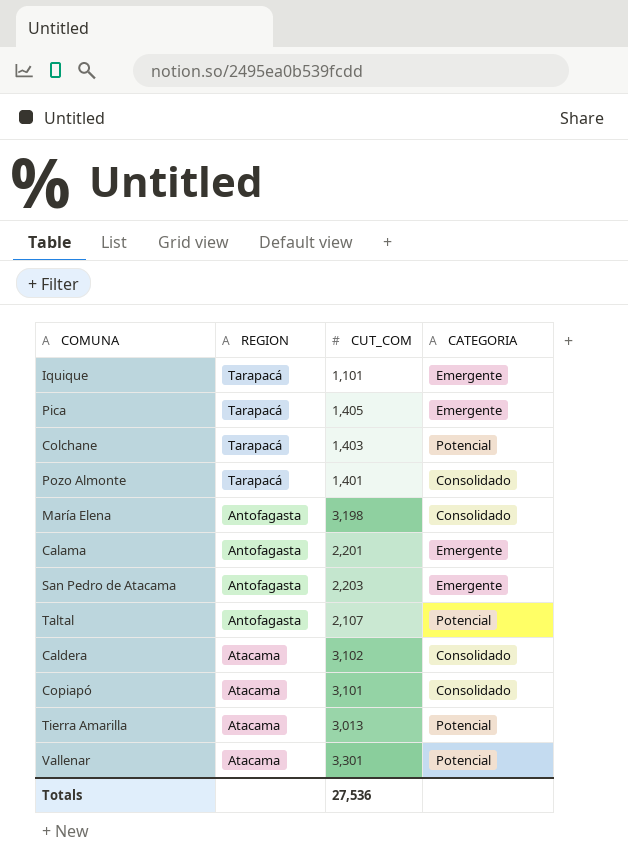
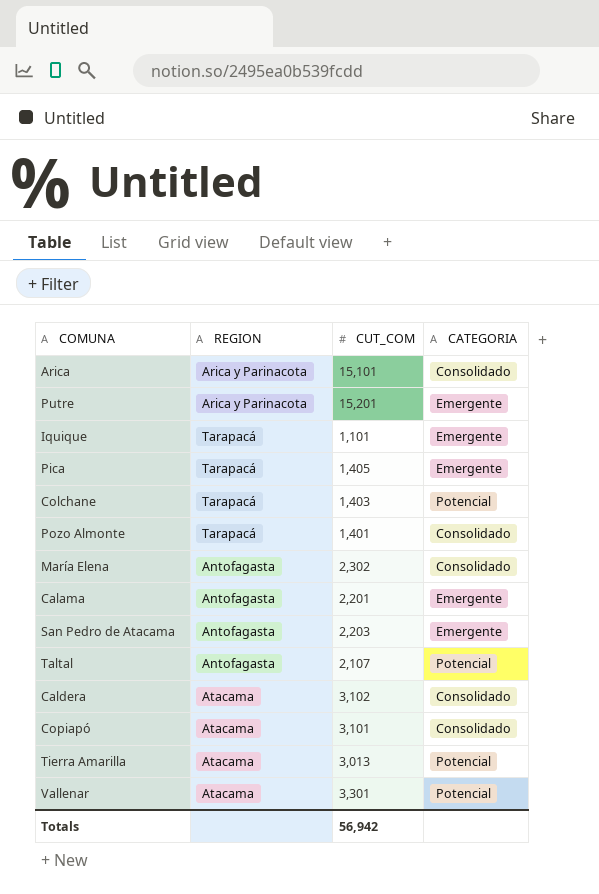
row Arica: none -> Arica y Parinacota | 15,101 | Consolidado
row Putre: none -> Arica y Parinacota | 15,201 | Emergente
María Elena | CUT_COM: 3,198 -> 2,302
Totals | CUT_COM: 27,536 -> 56,942

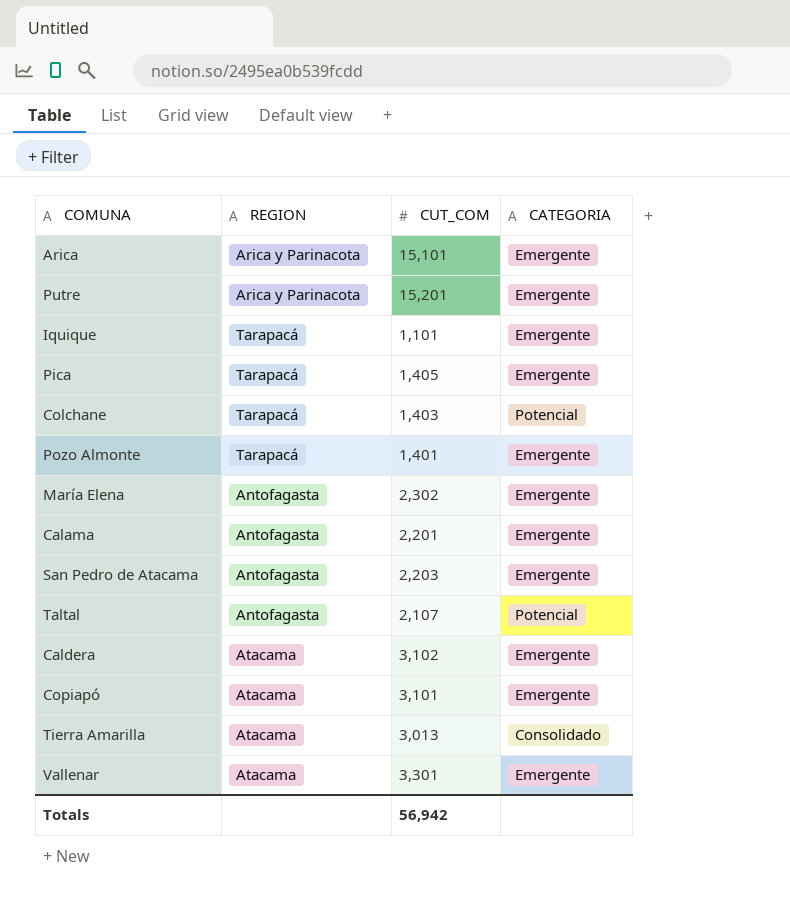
Arica | CATEGORIA: Consolidado -> Emergente
Pozo Almonte | CATEGORIA: Consolidado -> Emergente
María Elena | CATEGORIA: Consolidado -> Emergente
Caldera | CATEGORIA: Consolidado -> Emergente
Copiapó | CATEGORIA: Consolidado -> Emergente
Tierra Amarilla | CATEGORIA: Potencial -> Consolidado
Vallenar | CATEGORIA: Potencial -> Emergente

